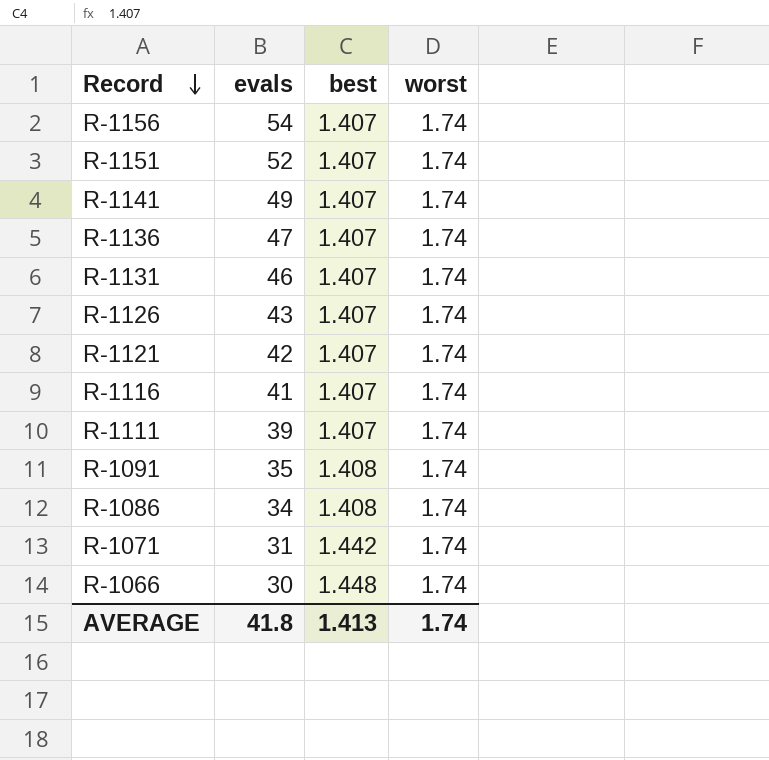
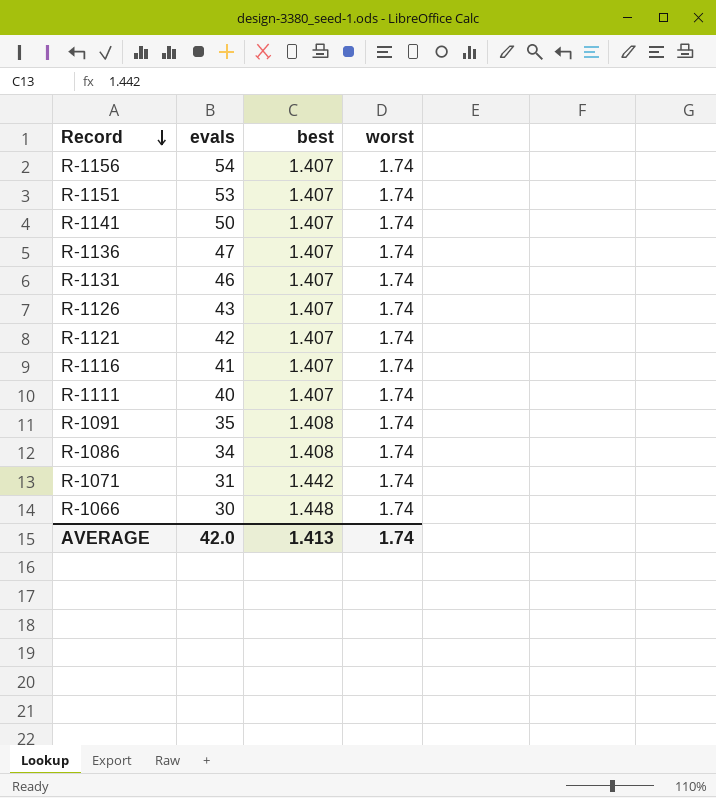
R-1151 | evals: 52 -> 53
R-1141 | evals: 49 -> 50
R-1111 | evals: 39 -> 40
AVERAGE | evals: 41.8 -> 42.0

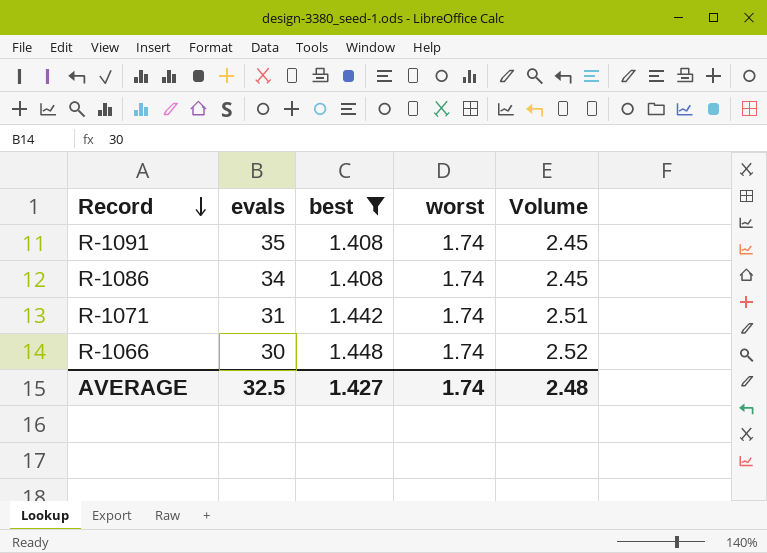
filter: none -> best != 1.407
column Volume | formula: none -> [best] * [worst]
AVERAGE | evals: 42.0 -> 32.5
AVERAGE | best: 1.413 -> 1.427

